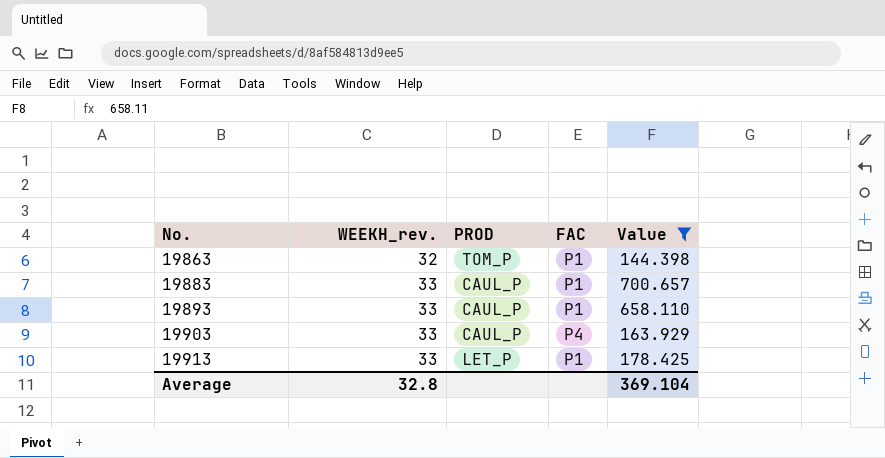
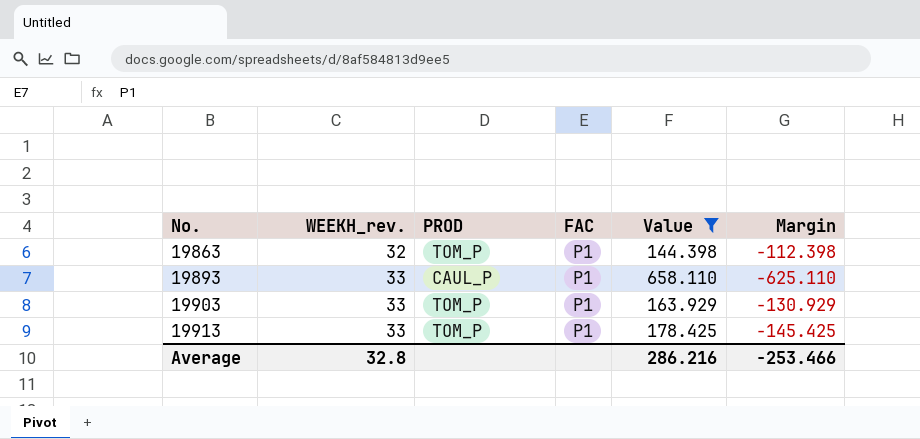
column Margin | formula: none -> [WEEKH_rev.] - [Value]
row 19883: 33 | CAUL_P | P1 | 700.657 -> none
19903 | PROD: CAUL_P -> TOM_P
19903 | FAC: P4 -> P1
19913 | PROD: LET_P -> TOM_P
Average | Value: 369.104 -> 286.216

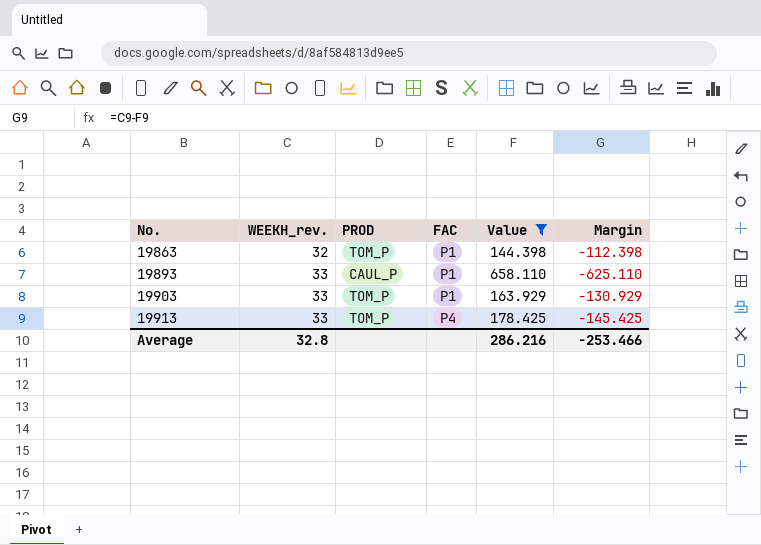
19913 | FAC: P1 -> P4

